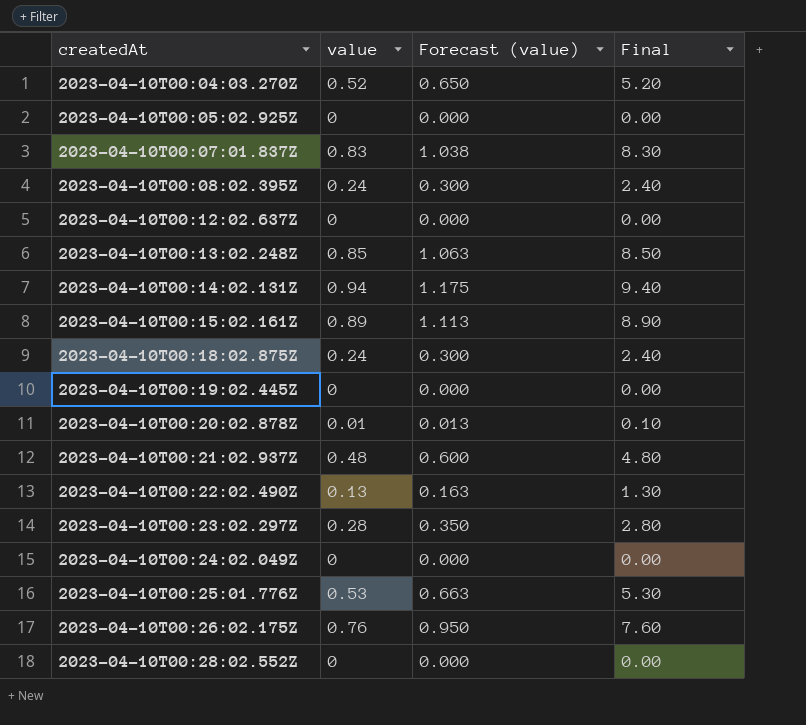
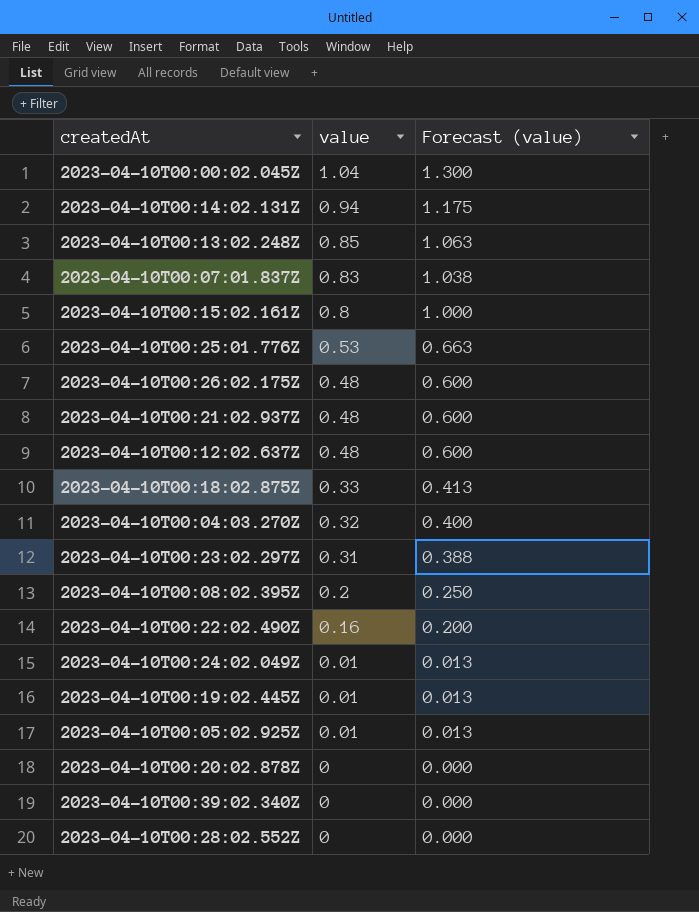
row order: createdAt ascending -> value descending
column Final | formula: [value] * 10 -> none
row 2023-04-10T00:00:02.045Z: none -> 1.04 | 1.300
2023-04-10T00:15:02.161Z | value: 0.89 -> 0.8
2023-04-10T00:15:02.161Z | Forecast (value): 1.113 -> 1.000
2023-04-10T00:26:02.175Z | value: 0.76 -> 0.48
2023-04-10T00:26:02.175Z | Forecast (value): 0.950 -> 0.600
2023-04-10T00:12:02.637Z | value: 0 -> 0.48
2023-04-10T00:12:02.637Z | Forecast (value): 0.000 -> 0.600
2023-04-10T00:18:02.875Z | value: 0.24 -> 0.33
2023-04-10T00:18:02.875Z | Forecast (value): 0.300 -> 0.413
2023-04-10T00:04:03.270Z | value: 0.52 -> 0.32
2023-04-10T00:04:03.270Z | Forecast (value): 0.650 -> 0.400
2023-04-10T00:23:02.297Z | value: 0.28 -> 0.31
2023-04-10T00:23:02.297Z | Forecast (value): 0.350 -> 0.388
2023-04-10T00:08:02.395Z | value: 0.24 -> 0.2
2023-04-10T00:08:02.395Z | Forecast (value): 0.300 -> 0.250
2023-04-10T00:22:02.490Z | value: 0.13 -> 0.16
2023-04-10T00:22:02.490Z | Forecast (value): 0.163 -> 0.200
2023-04-10T00:24:02.049Z | value: 0 -> 0.01
2023-04-10T00:24:02.049Z | Forecast (value): 0.000 -> 0.013
2023-04-10T00:19:02.445Z | value: 0 -> 0.01
2023-04-10T00:19:02.445Z | Forecast (value): 0.000 -> 0.013
2023-04-10T00:05:02.925Z | value: 0 -> 0.01
2023-04-10T00:05:02.925Z | Forecast (value): 0.000 -> 0.013
2023-04-10T00:20:02.878Z | value: 0.01 -> 0
2023-04-10T00:20:02.878Z | Forecast (value): 0.013 -> 0.000
row 2023-04-10T00:39:02.340Z: none -> 0 | 0.000

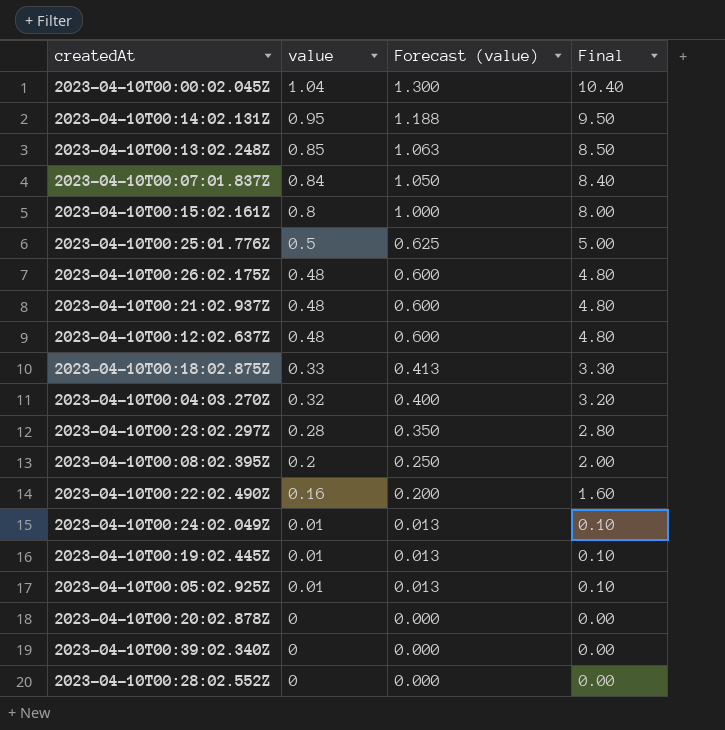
column Final | formula: none -> [value] * 10
2023-04-10T00:14:02.131Z | value: 0.94 -> 0.95
2023-04-10T00:14:02.131Z | Forecast (value): 1.175 -> 1.188
2023-04-10T00:07:01.837Z | value: 0.83 -> 0.84
2023-04-10T00:07:01.837Z | Forecast (value): 1.038 -> 1.050
2023-04-10T00:25:01.776Z | value: 0.53 -> 0.5
2023-04-10T00:25:01.776Z | Forecast (value): 0.663 -> 0.625
2023-04-10T00:23:02.297Z | value: 0.31 -> 0.28
2023-04-10T00:23:02.297Z | Forecast (value): 0.388 -> 0.350

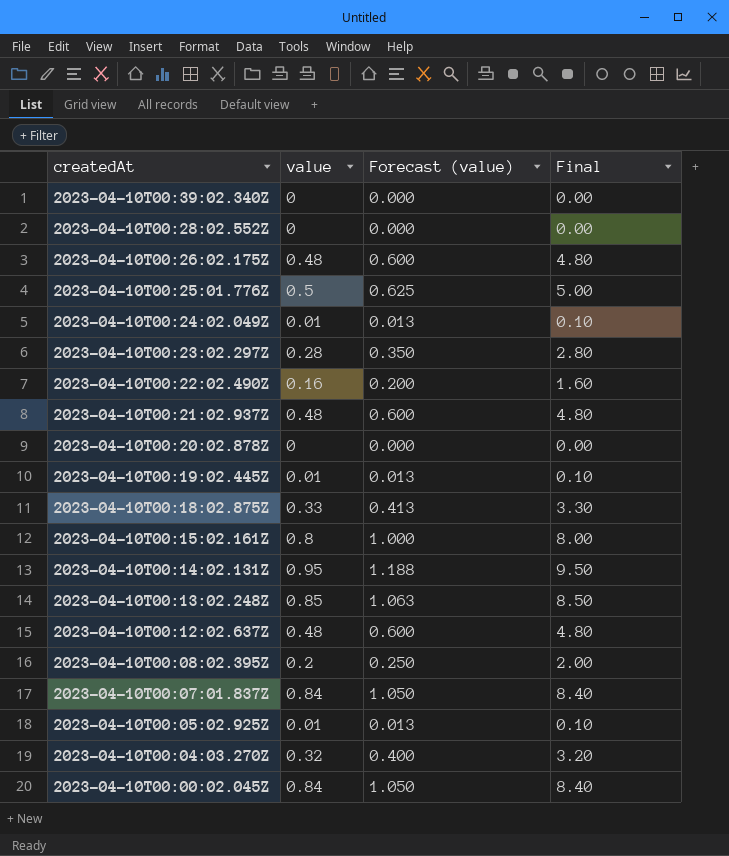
row order: value descending -> createdAt descending
2023-04-10T00:00:02.045Z | value: 1.04 -> 0.84
2023-04-10T00:00:02.045Z | Forecast (value): 1.300 -> 1.050
2023-04-10T00:00:02.045Z | Final: 10.40 -> 8.40

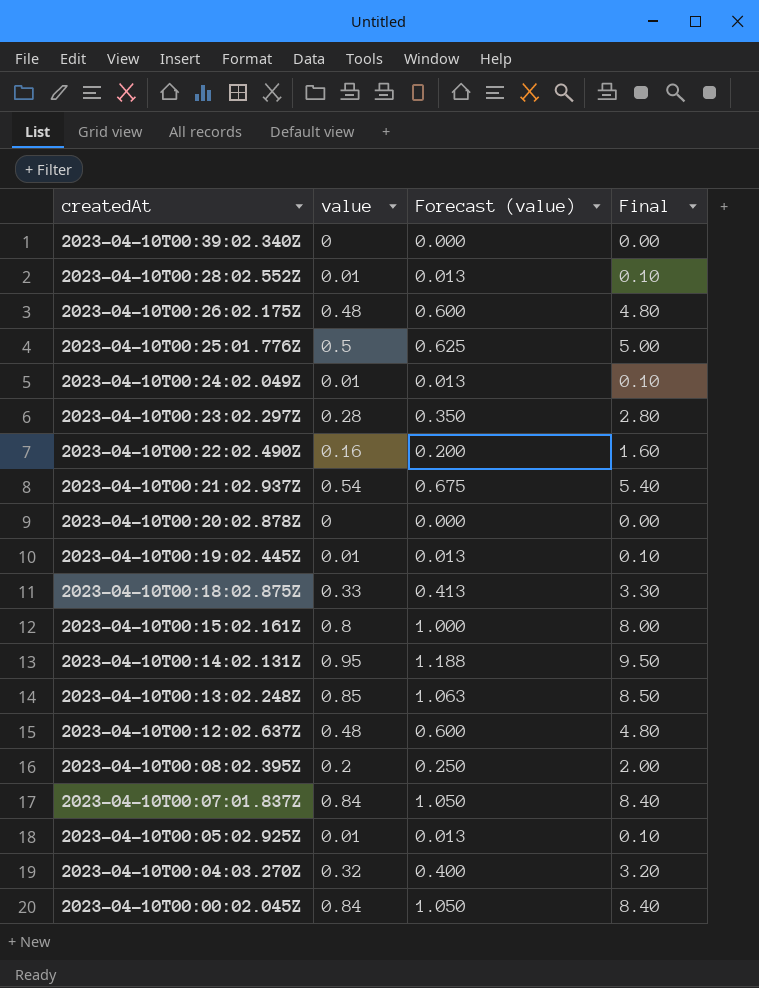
2023-04-10T00:28:02.552Z | value: 0 -> 0.01
2023-04-10T00:28:02.552Z | Forecast (value): 0.000 -> 0.013
2023-04-10T00:28:02.552Z | Final: 0.00 -> 0.10
2023-04-10T00:21:02.937Z | value: 0.48 -> 0.54
2023-04-10T00:21:02.937Z | Forecast (value): 0.600 -> 0.675
2023-04-10T00:21:02.937Z | Final: 4.80 -> 5.40

